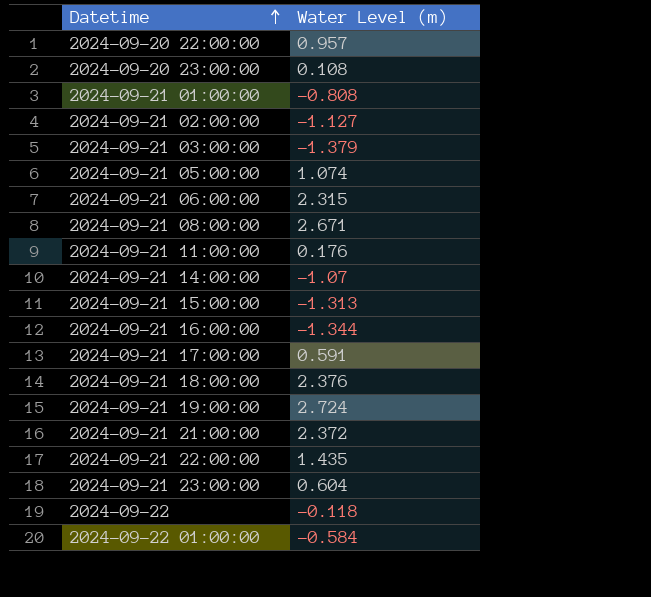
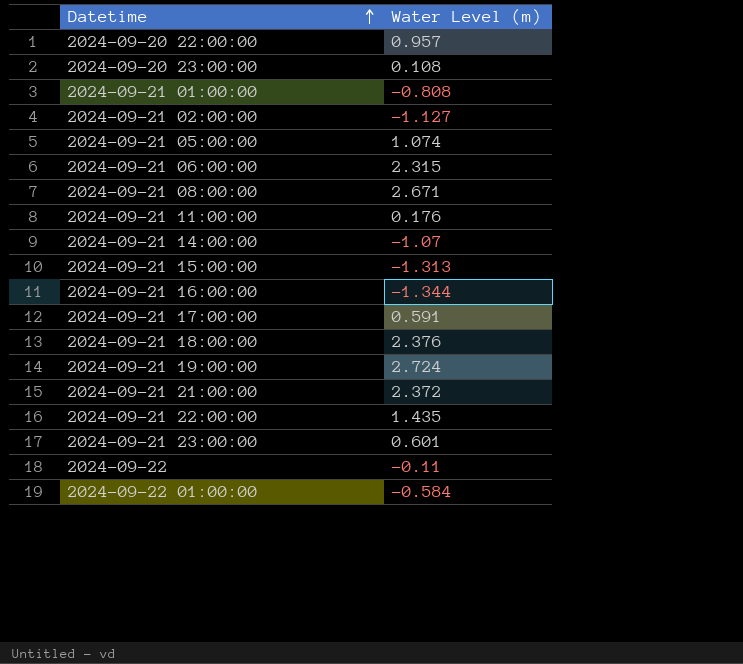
row 2024-09-21 03:00:00: -1.379 -> none
2024-09-21 23:00:00 | Water Level (m): 0.604 -> 0.601
2024-09-22 | Water Level (m): -0.118 -> -0.11

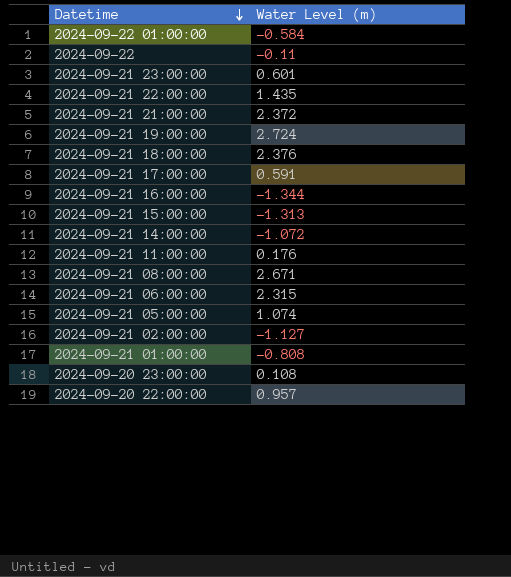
row order: Datetime ascending -> Datetime descending
2024-09-21 14:00:00 | Water Level (m): -1.07 -> -1.072

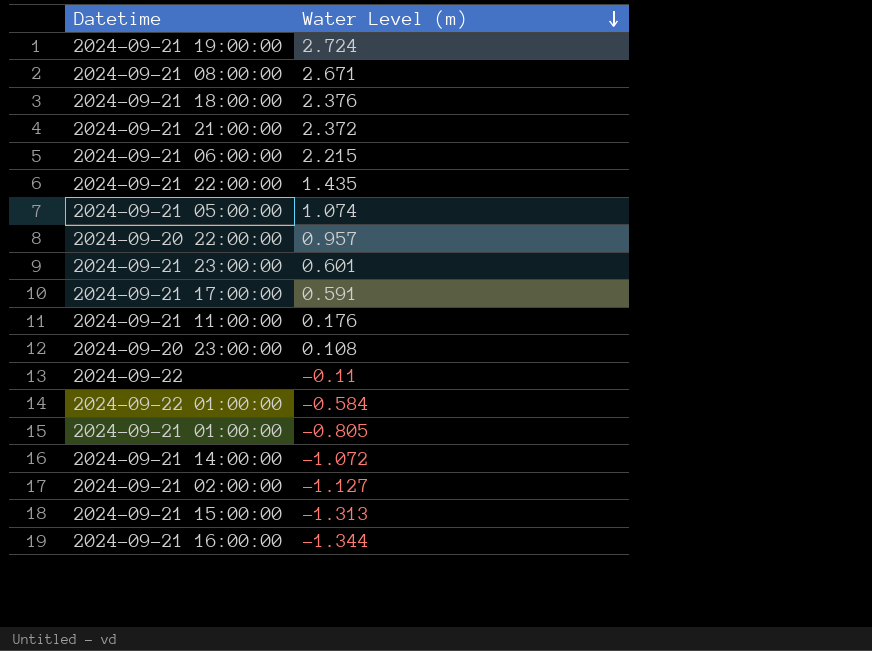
row order: Datetime descending -> Water Level (m) descending
2024-09-21 06:00:00 | Water Level (m): 2.315 -> 2.215
2024-09-21 01:00:00 | Water Level (m): -0.808 -> -0.805

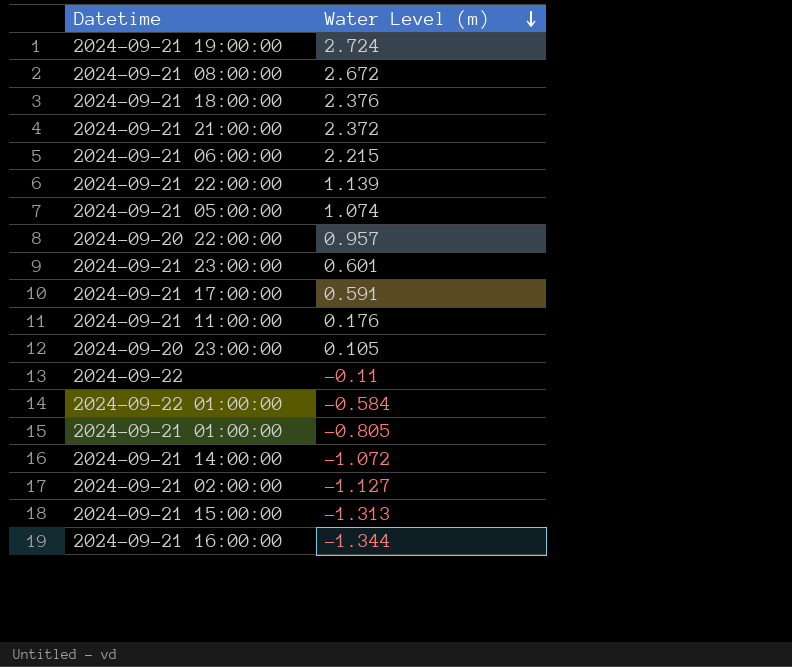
2024-09-21 08:00:00 | Water Level (m): 2.671 -> 2.672
2024-09-21 22:00:00 | Water Level (m): 1.435 -> 1.139
2024-09-20 23:00:00 | Water Level (m): 0.108 -> 0.105

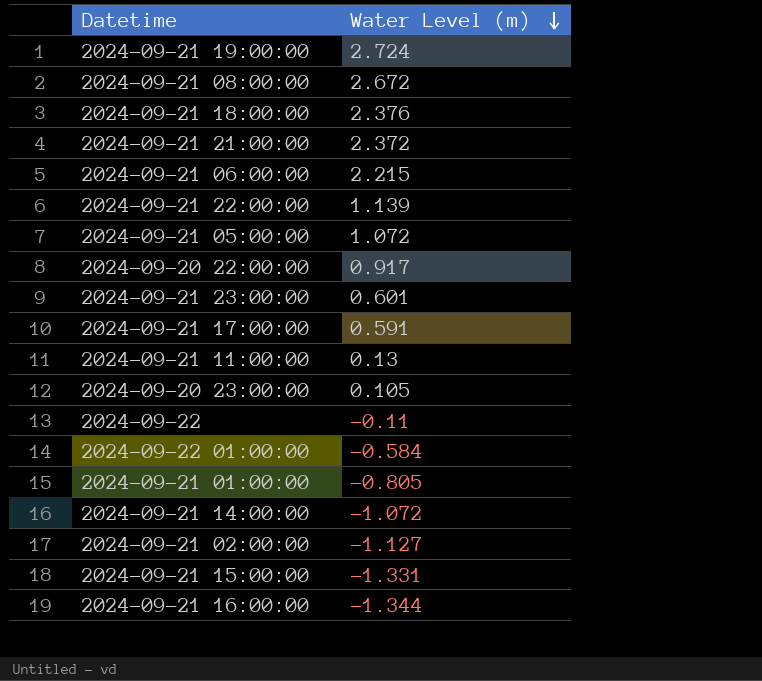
2024-09-21 05:00:00 | Water Level (m): 1.074 -> 1.072
2024-09-20 22:00:00 | Water Level (m): 0.957 -> 0.917
2024-09-21 11:00:00 | Water Level (m): 0.176 -> 0.13
2024-09-21 15:00:00 | Water Level (m): -1.313 -> -1.331

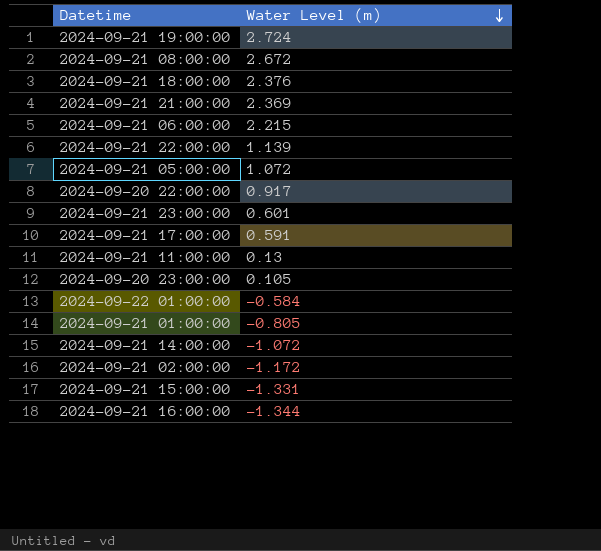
row 2024-09-22: -0.11 -> none
2024-09-21 21:00:00 | Water Level (m): 2.372 -> 2.369
2024-09-21 02:00:00 | Water Level (m): -1.127 -> -1.172

